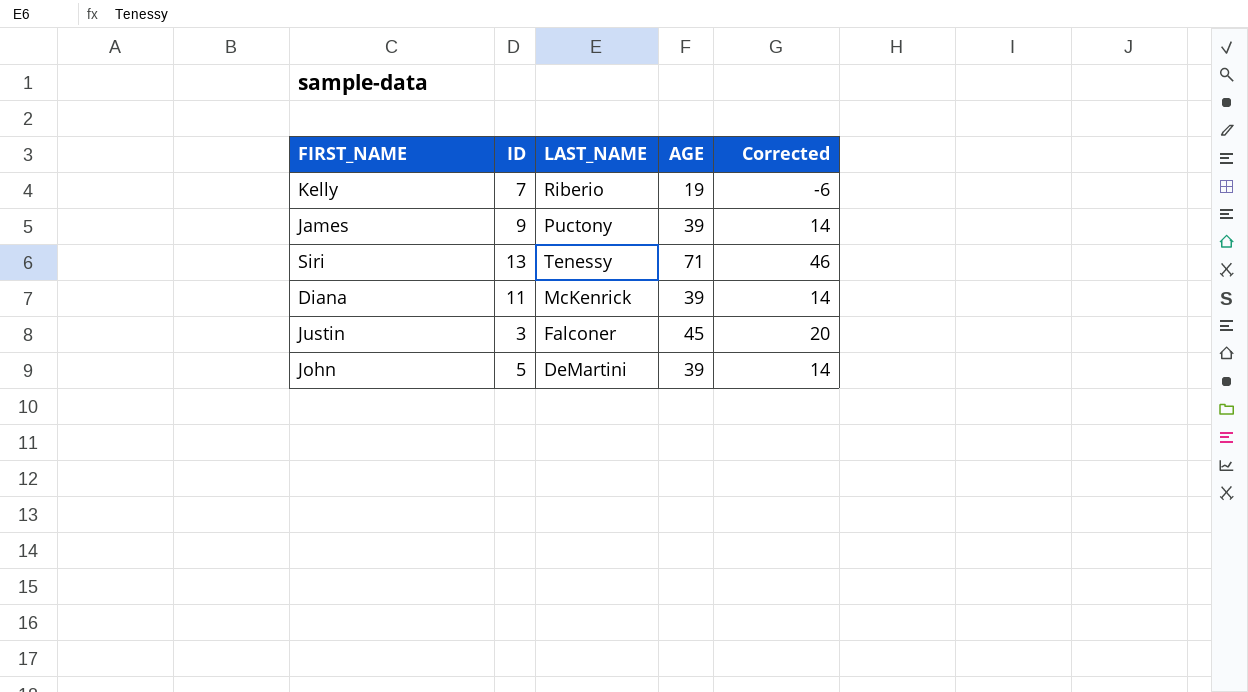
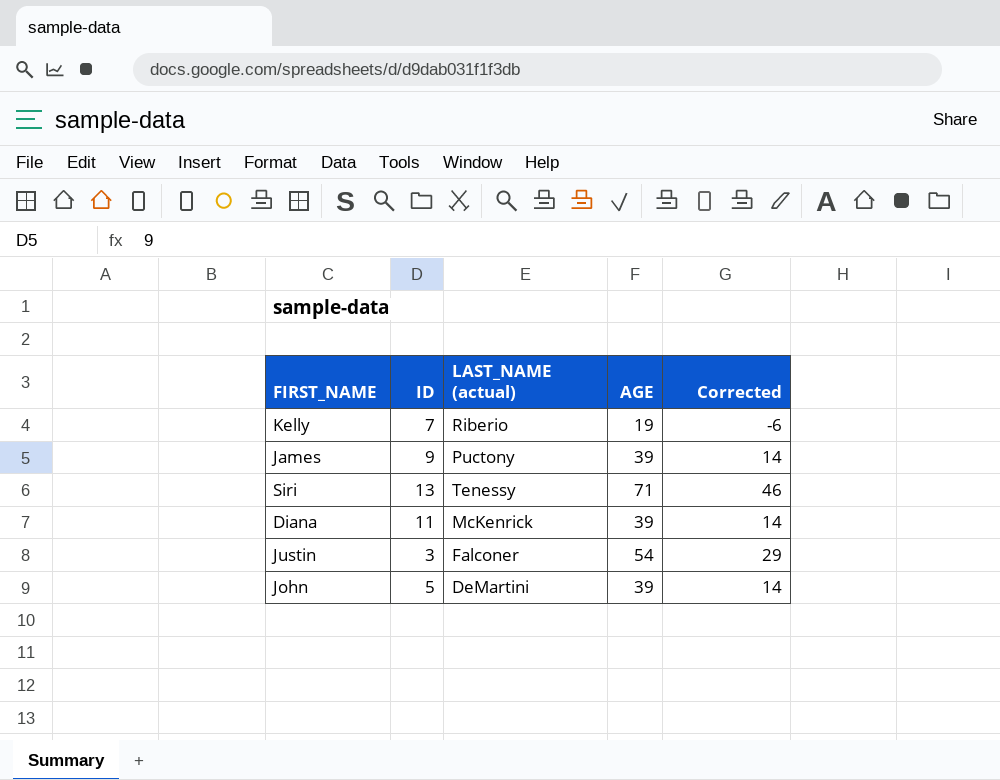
column name: LAST_NAME -> LAST_NAME (actual)
Justin | AGE: 45 -> 54
Justin | Corrected: 20 -> 29

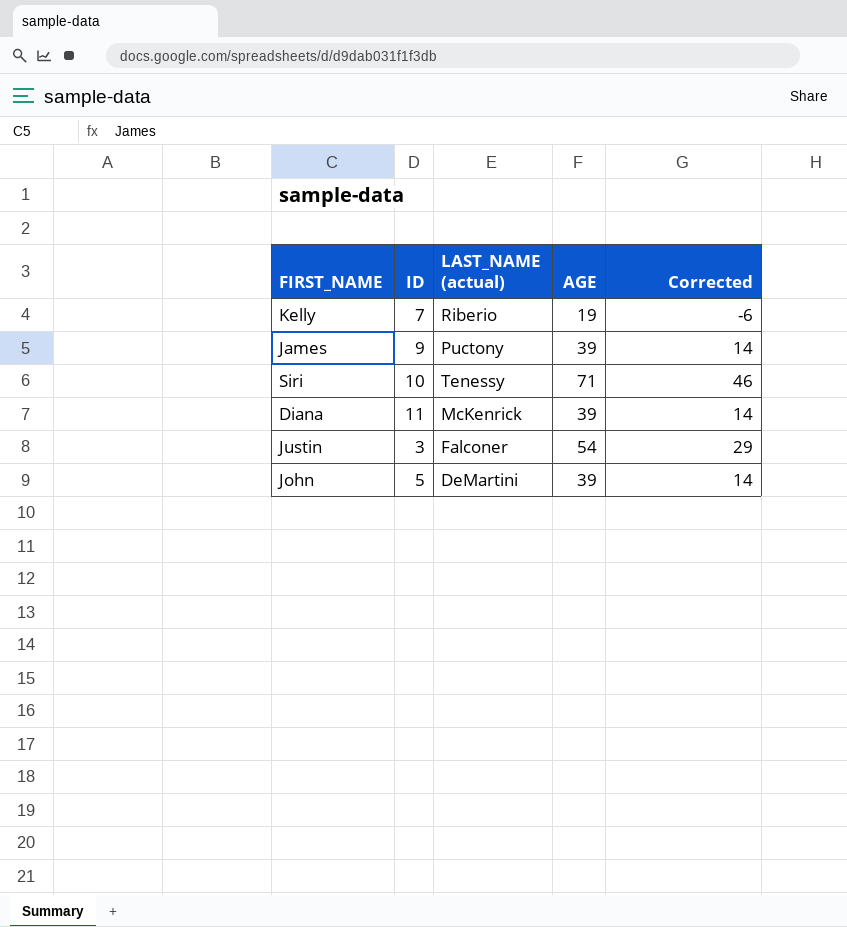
Siri | ID: 13 -> 10

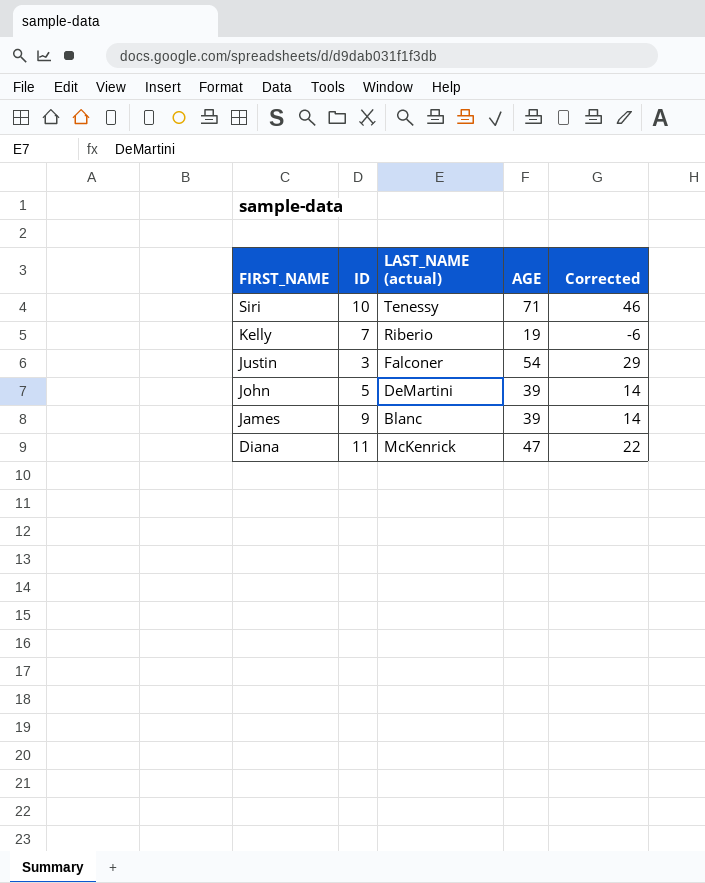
row order: none -> FIRST_NAME descending
James | LAST_NAME (actual): Puctony -> Blanc
Diana | AGE: 39 -> 47
Diana | Corrected: 14 -> 22

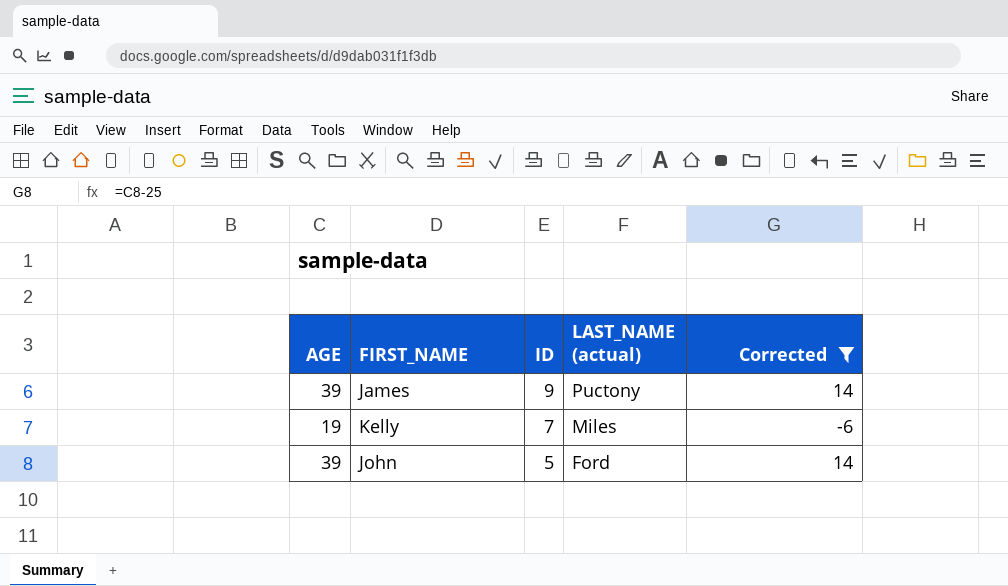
filter: none -> Corrected <= 14
row order: FIRST_NAME descending -> ID descending
column AGE | position: 4 -> 1
James | LAST_NAME (actual): Blanc -> Puctony
Kelly | LAST_NAME (actual): Riberio -> Miles
John | LAST_NAME (actual): DeMartini -> Ford

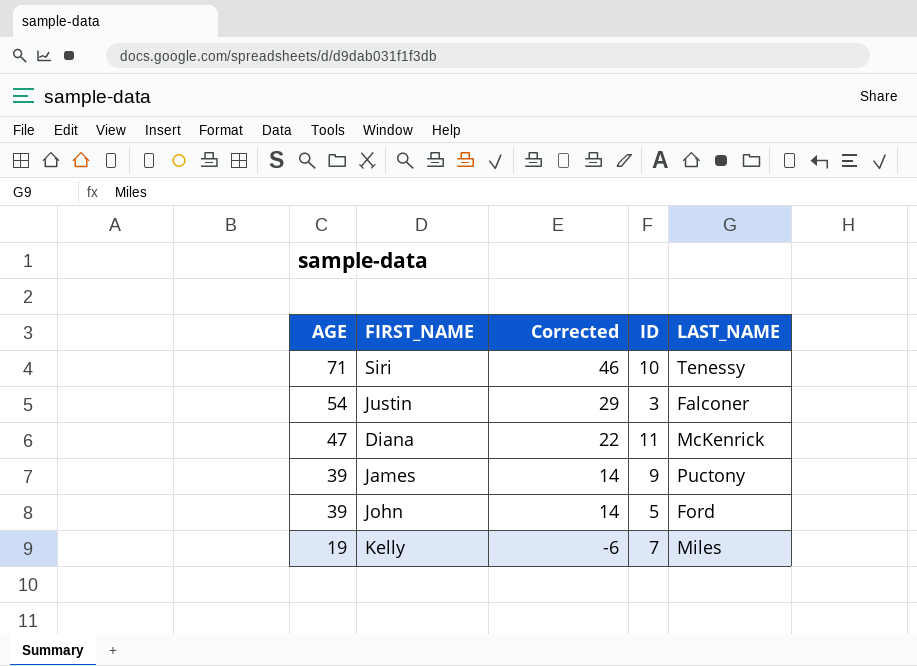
filter: Corrected <= 14 -> none
row order: ID descending -> AGE descending
column Corrected | position: 5 -> 3
column name: LAST_NAME (actual) -> LAST_NAME

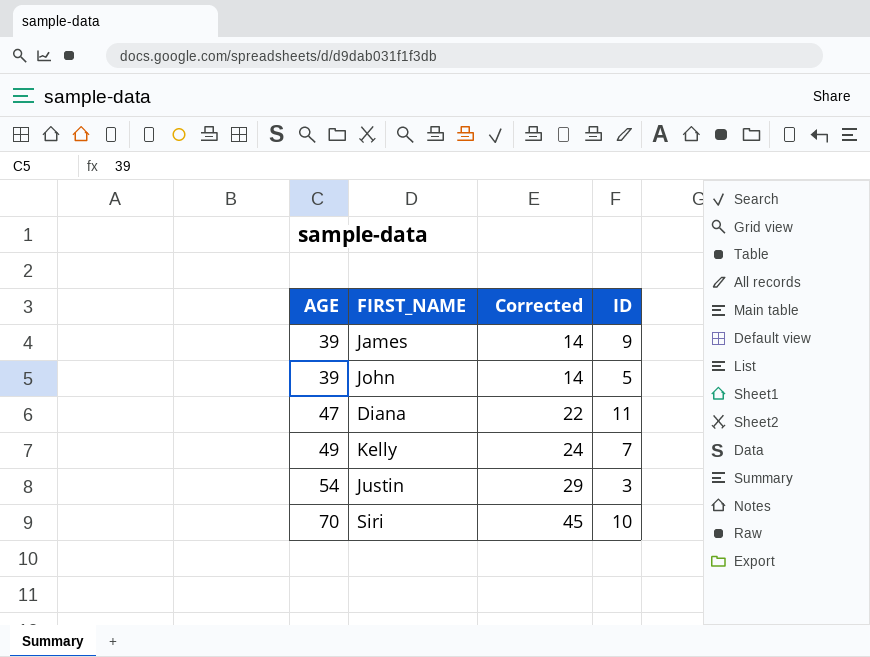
row order: AGE descending -> AGE ascending
column LAST_NAME | position: 5 -> none
Kelly | AGE: 19 -> 49
Kelly | Corrected: -6 -> 24
Siri | AGE: 71 -> 70
Siri | Corrected: 46 -> 45

